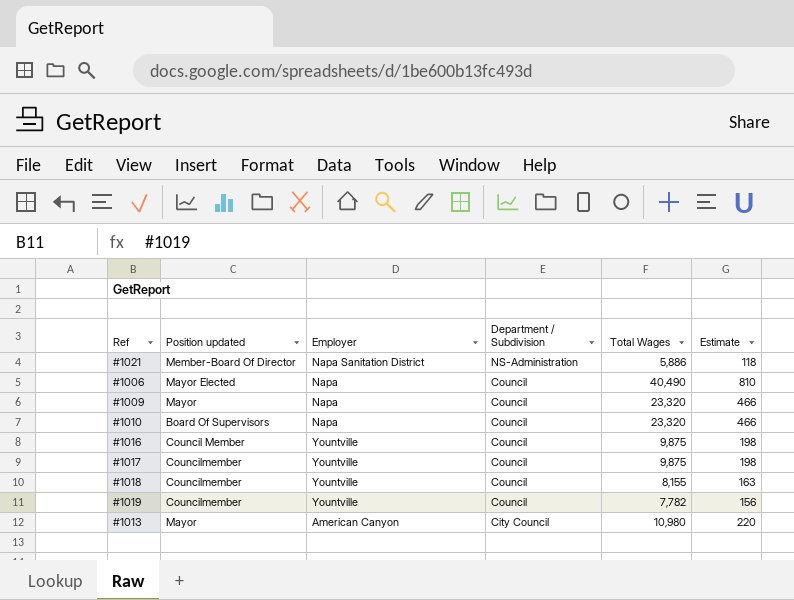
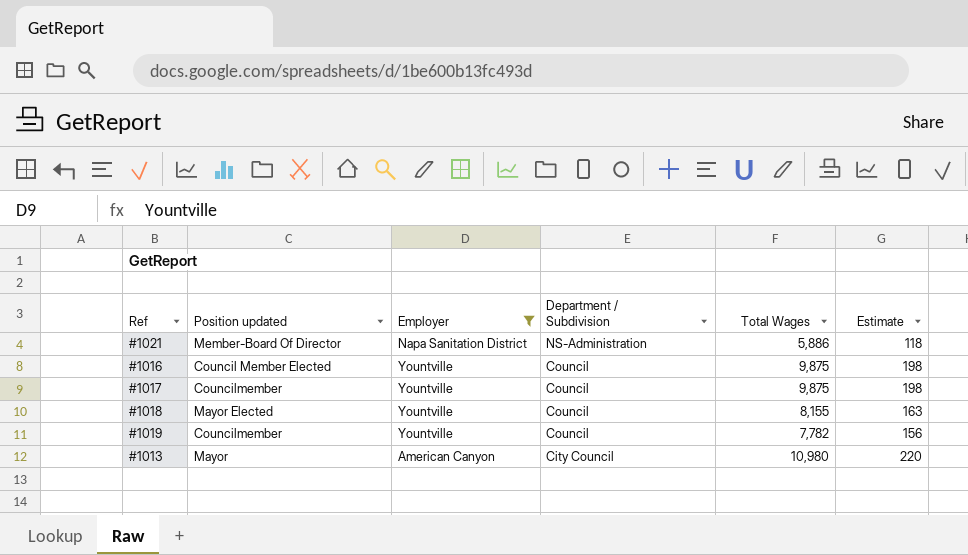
filter: none -> Employer != Napa
#1016 | Position updated: Council Member -> Council Member Elected
#1018 | Position updated: Councilmember -> Mayor Elected

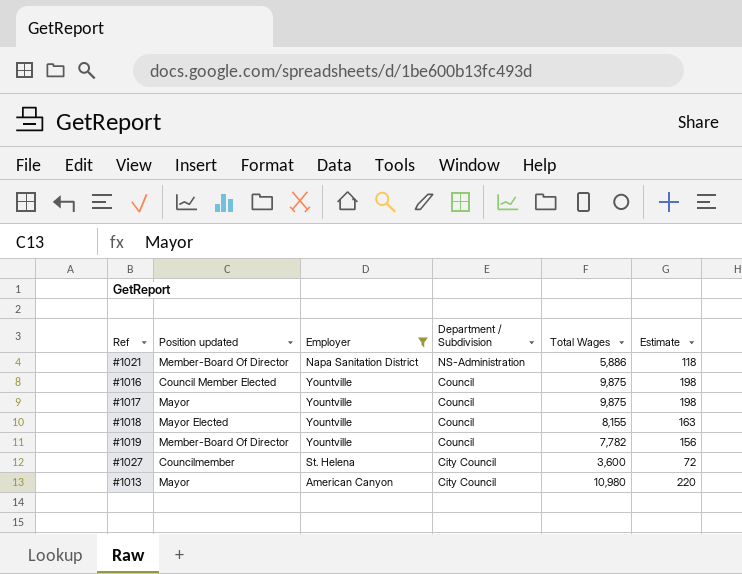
#1017 | Position updated: Councilmember -> Mayor
#1019 | Position updated: Councilmember -> Member-Board Of Director
row #1027: none -> Councilmember | St. Helena | City Council | 3,600 | 72

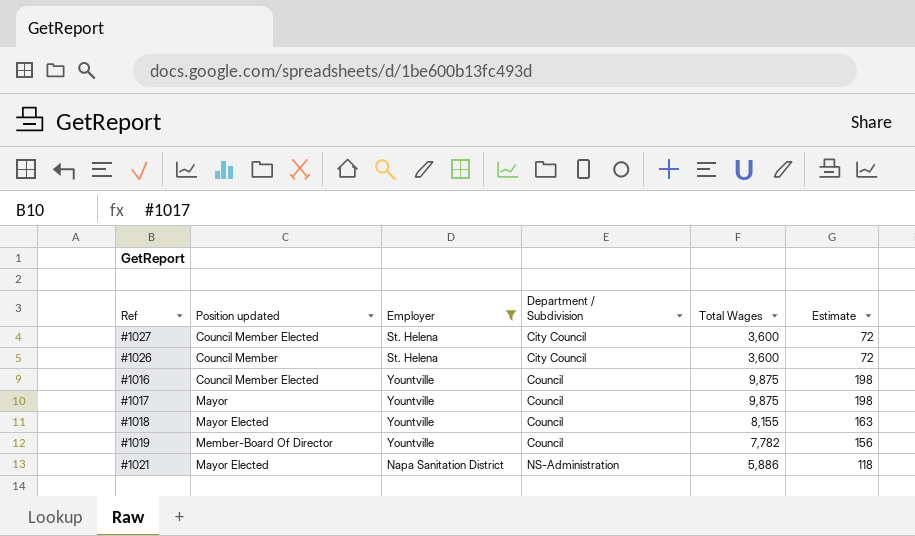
row order: Department / Subdivision descending -> Department / Subdivision ascending
row #1013: Mayor | American Canyon | City Council | 10,980 | 220 -> none
#1027 | Position updated: Councilmember -> Council Member Elected
row #1026: none -> Council Member | St. Helena | City Council | 3,600 | 72
#1021 | Position updated: Member-Board Of Director -> Mayor Elected

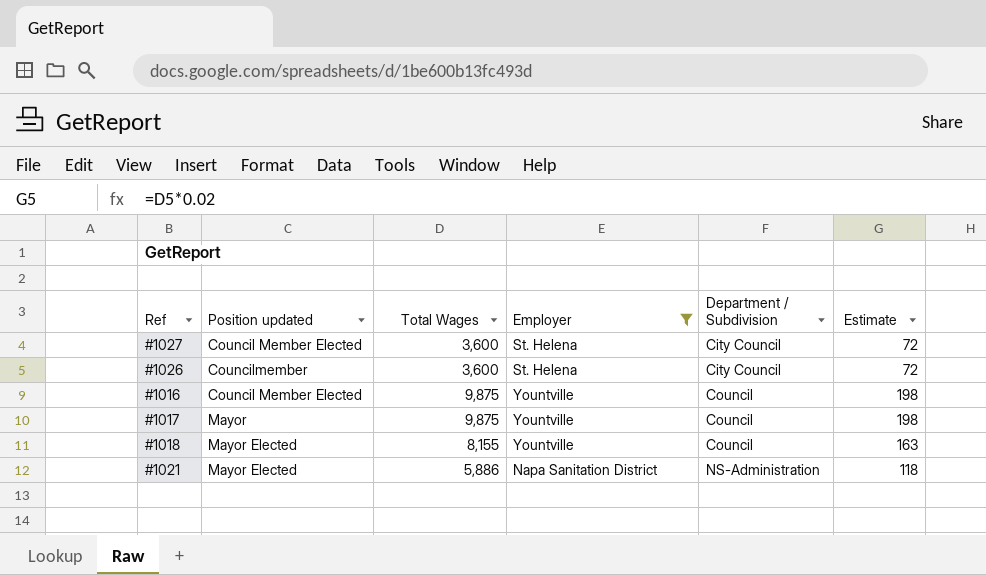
column Total Wages | position: 5 -> 3
row #1019: Member-Board Of Director | Yountville | Council | 7,782 | 156 -> none
#1026 | Position updated: Council Member -> Councilmember

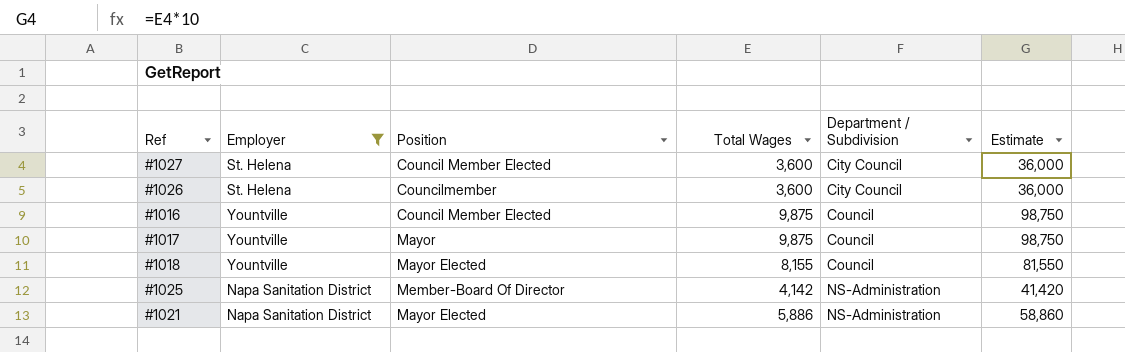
column Employer | position: 4 -> 2
column name: Position updated -> Position
column Estimate | formula: [Total Wages] * 0.02 -> [Total Wages] * 10
row #1025: none -> Napa Sanitation District | Member-Board Of Director | 4,142 | NS-Administration | 41,420

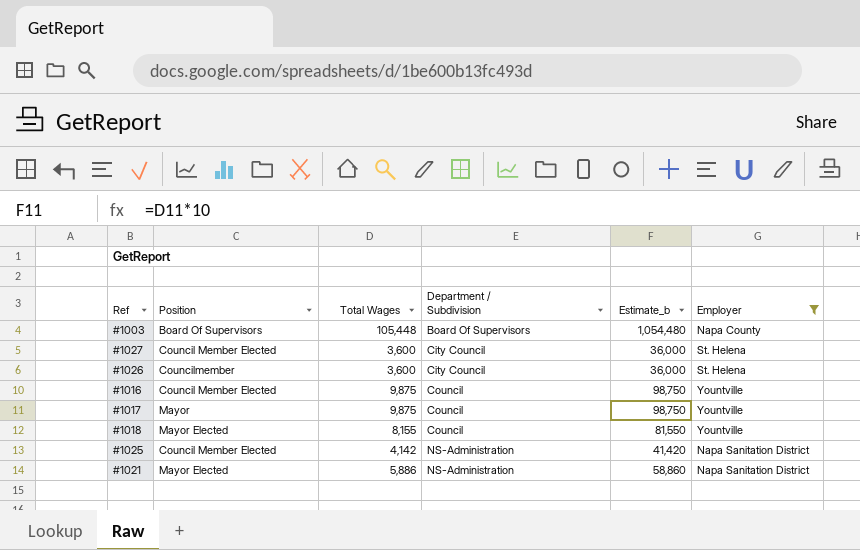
column name: Estimate -> Estimate_b
column Employer | position: 2 -> 6
row #1003: none -> Board Of Supervisors | 105,448 | Board Of Supervisors | 1,054,480 | Napa County
#1025 | Position: Member-Board Of Director -> Council Member Elected

